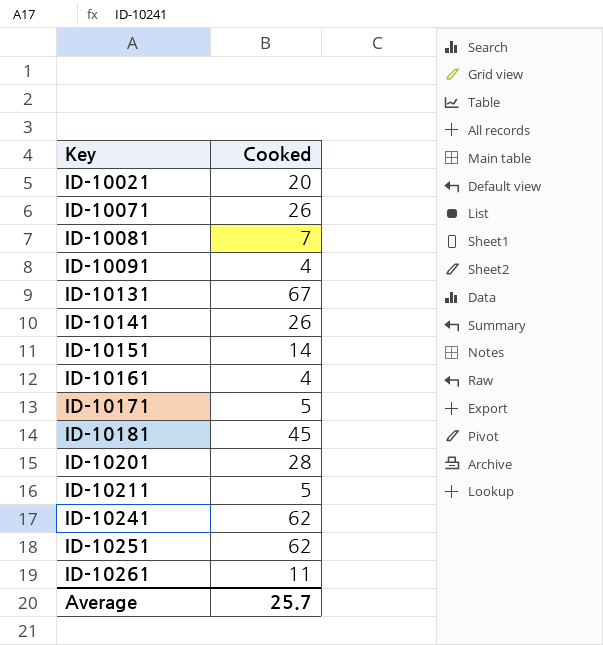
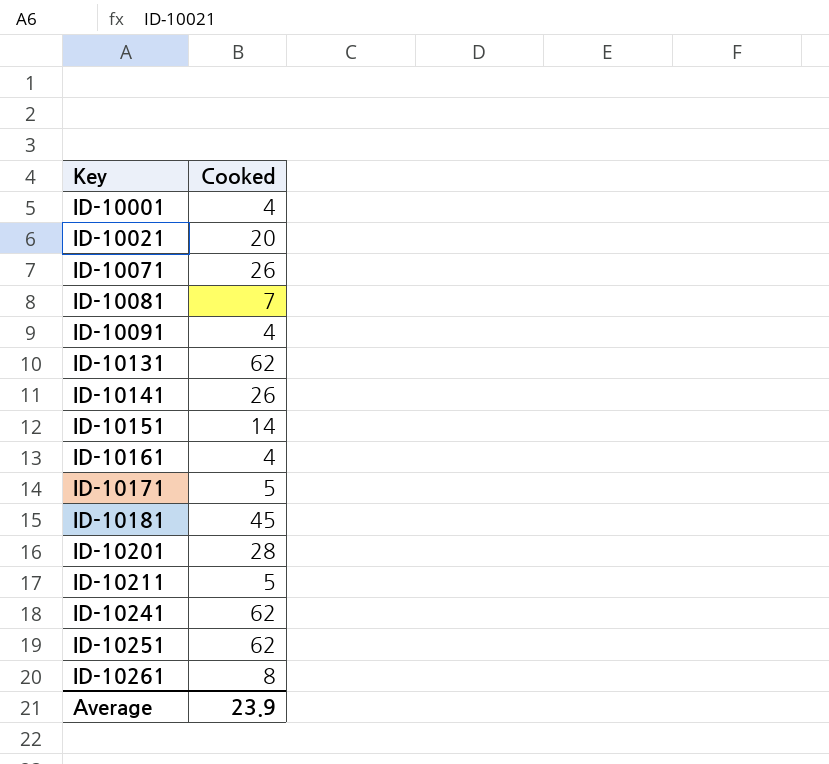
row ID-10001: none -> 4
ID-10131 | Cooked: 67 -> 62
ID-10261 | Cooked: 11 -> 8
Average | Cooked: 25.7 -> 23.9

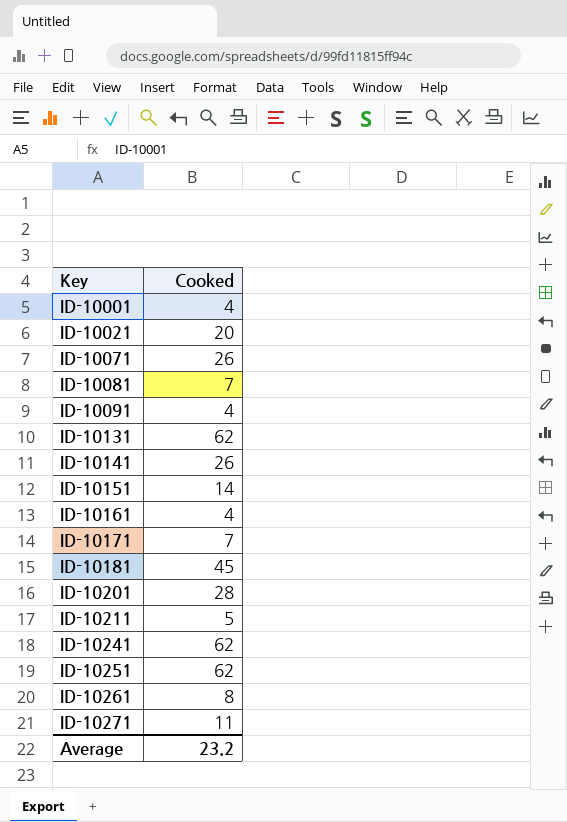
ID-10171 | Cooked: 5 -> 7
row ID-10271: none -> 11
Average | Cooked: 23.9 -> 23.2

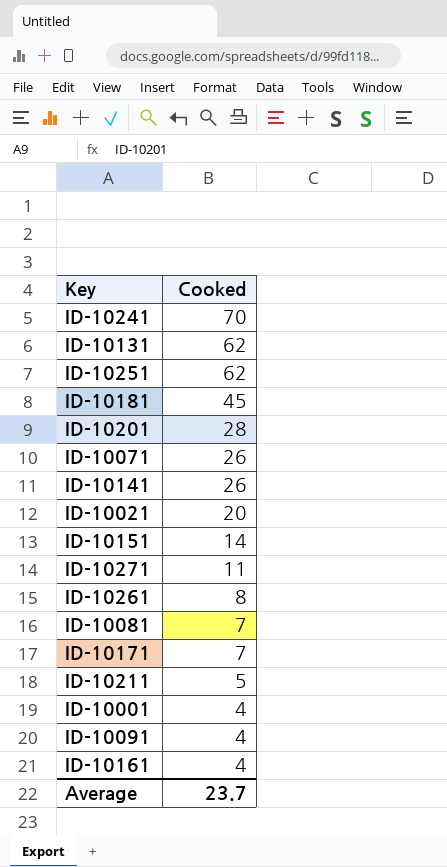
row order: Key ascending -> Cooked descending
ID-10241 | Cooked: 62 -> 70
Average | Cooked: 23.2 -> 23.7

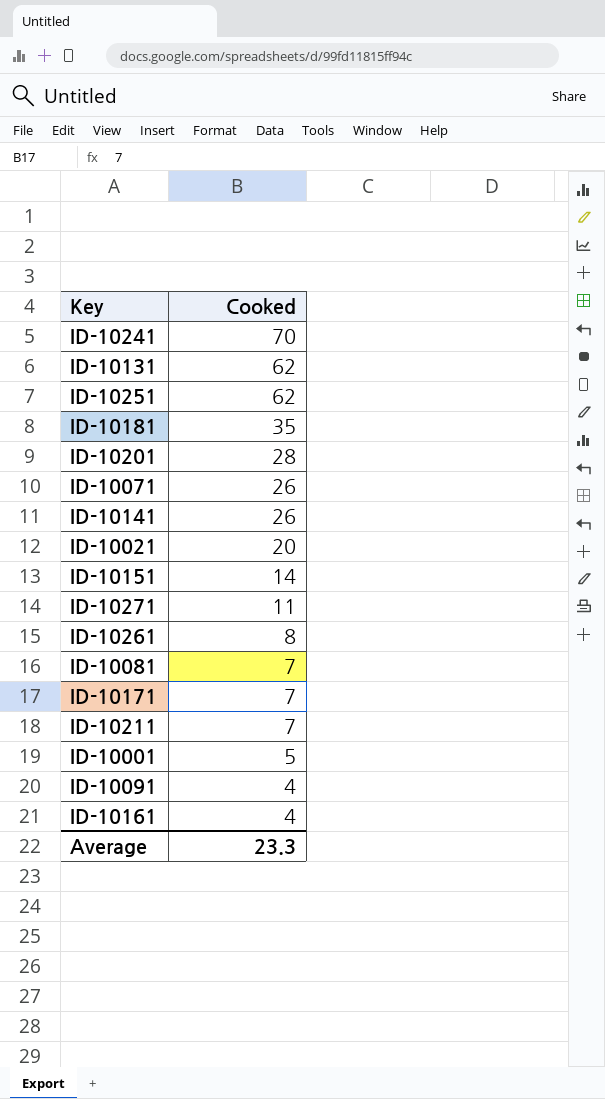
ID-10181 | Cooked: 45 -> 35
ID-10211 | Cooked: 5 -> 7
ID-10001 | Cooked: 4 -> 5
Average | Cooked: 23.7 -> 23.3

